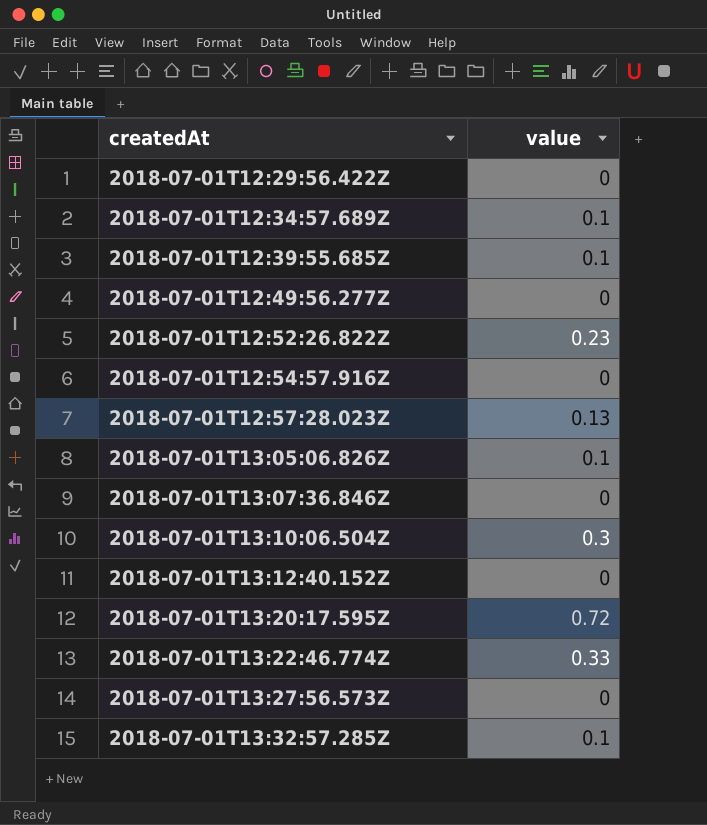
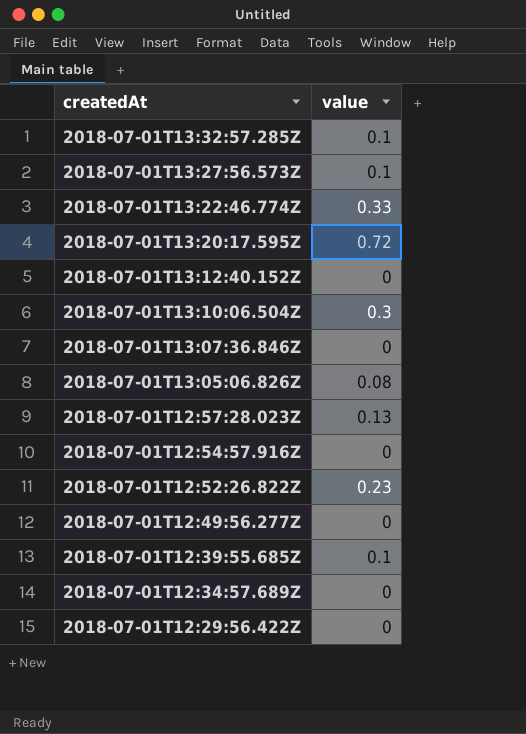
row order: createdAt ascending -> createdAt descending
2018-07-01T13:27:56.573Z | value: 0 -> 0.1
2018-07-01T13:05:06.826Z | value: 0.1 -> 0.08
2018-07-01T12:34:57.689Z | value: 0.1 -> 0

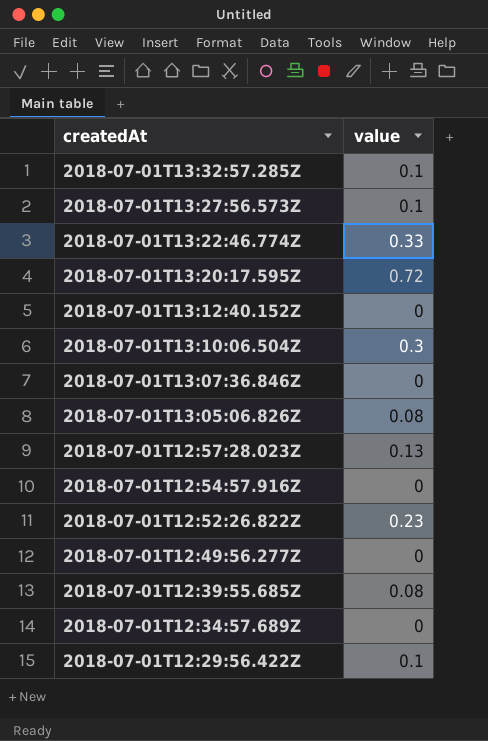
2018-07-01T12:39:55.685Z | value: 0.1 -> 0.08
2018-07-01T12:29:56.422Z | value: 0 -> 0.1

